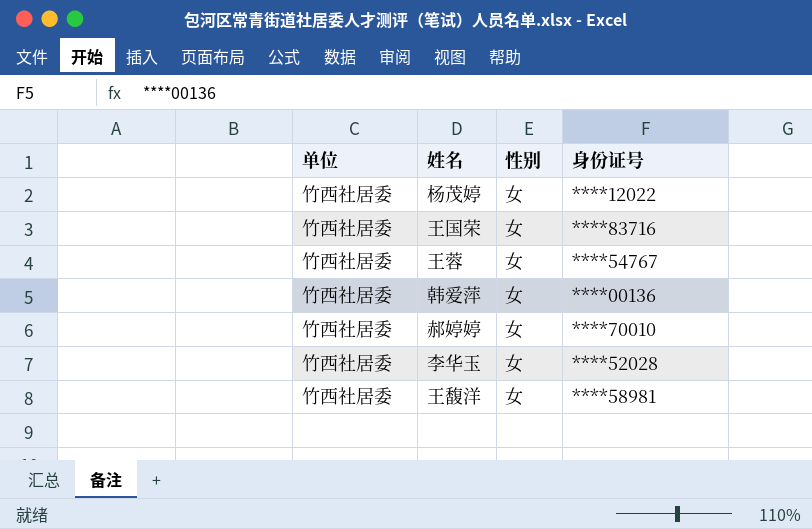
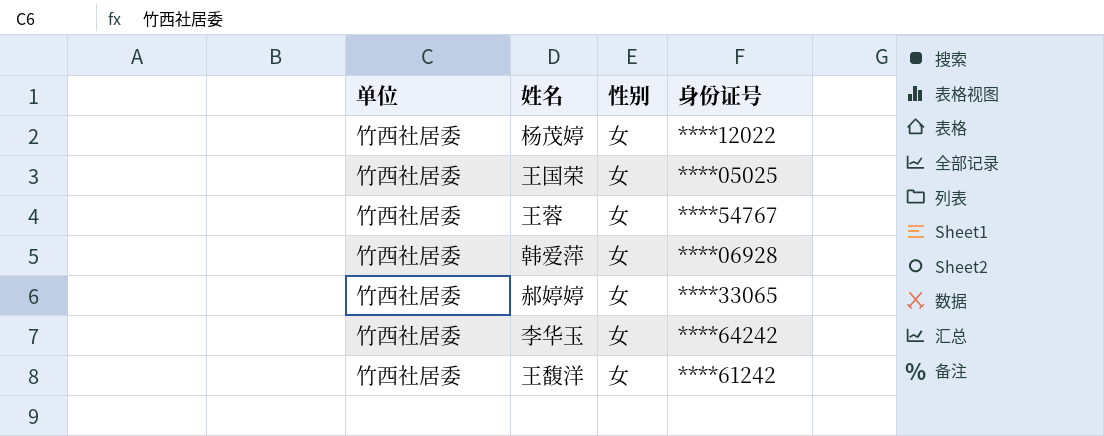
王国荣 | 身份证号: ****83716 -> ****05025
韩爱萍 | 身份证号: ****00136 -> ****06928
郝婷婷 | 身份证号: ****70010 -> ****33065
李华玉 | 身份证号: ****52028 -> ****64242
王馥洋 | 身份证号: ****58981 -> ****61242

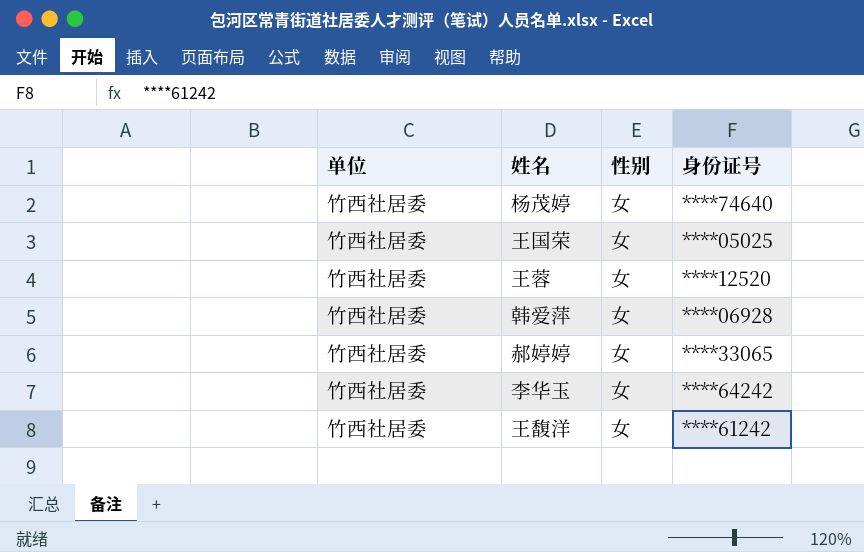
杨茂婷 | 身份证号: ****12022 -> ****74640
王蓉 | 身份证号: ****54767 -> ****12520

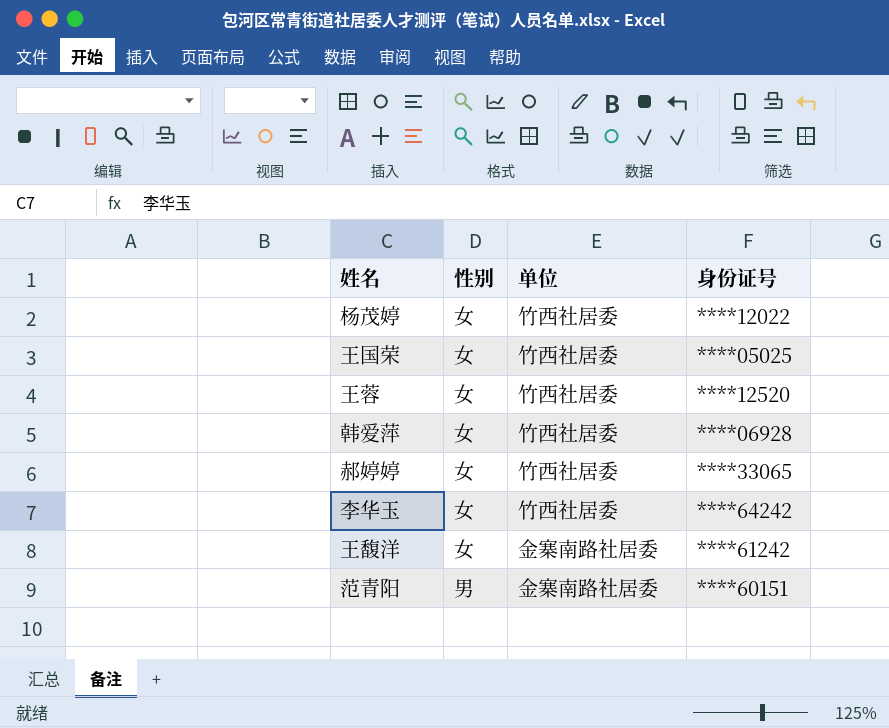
column 单位 | position: 1 -> 3
杨茂婷 | 身份证号: ****74640 -> ****12022
王馥洋 | 单位: 竹西社居委 -> 金寨南路社居委
row 范青阳: none -> 男 | 金寨南路社居委 | ****60151

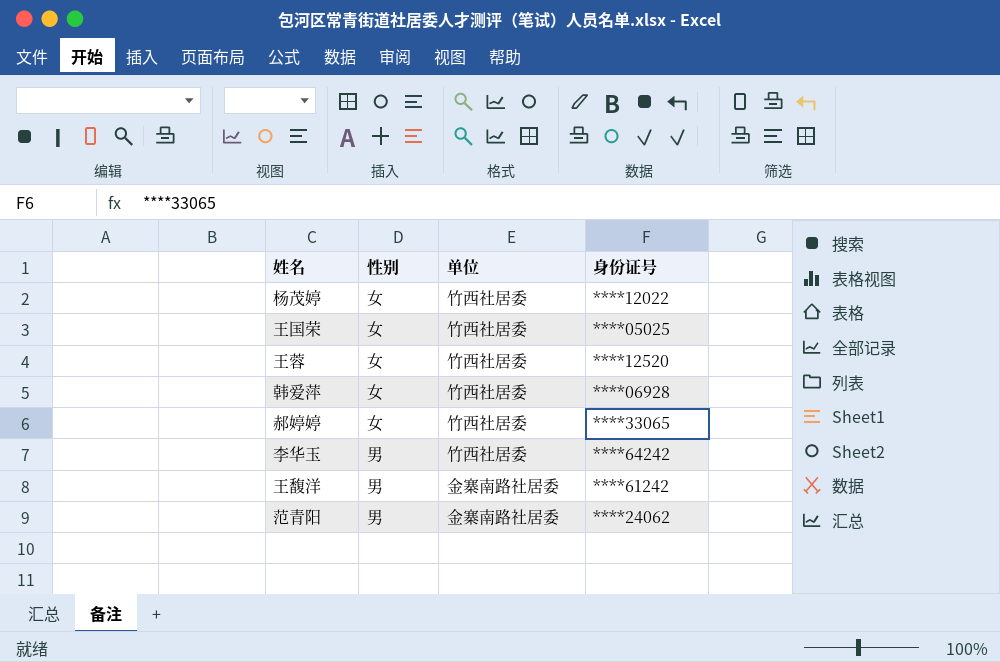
李华玉 | 性别: 女 -> 男
王馥洋 | 性别: 女 -> 男
范青阳 | 身份证号: ****60151 -> ****24062

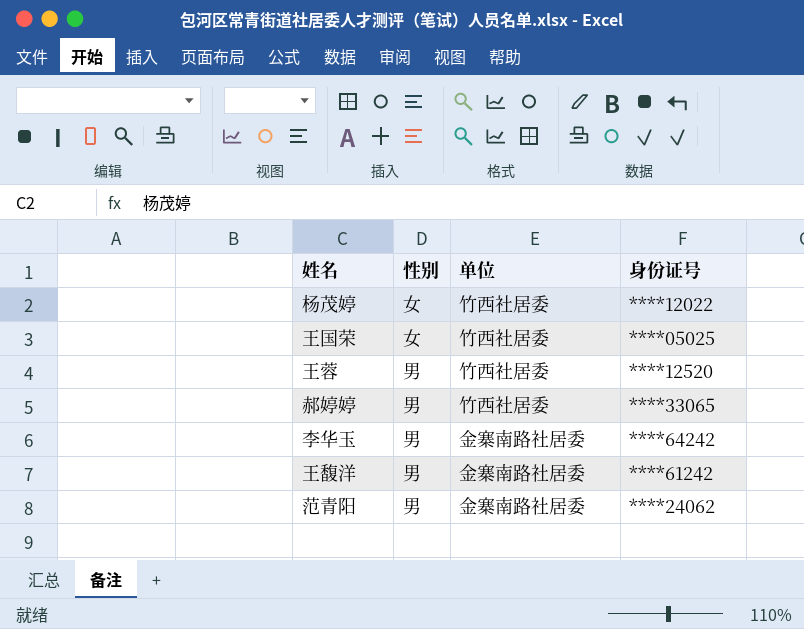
row 韩爱萍: 女 | 竹西社居委 | ****06928 -> none
王蓉 | 性别: 女 -> 男
郝婷婷 | 性别: 女 -> 男
李华玉 | 单位: 竹西社居委 -> 金寨南路社居委

